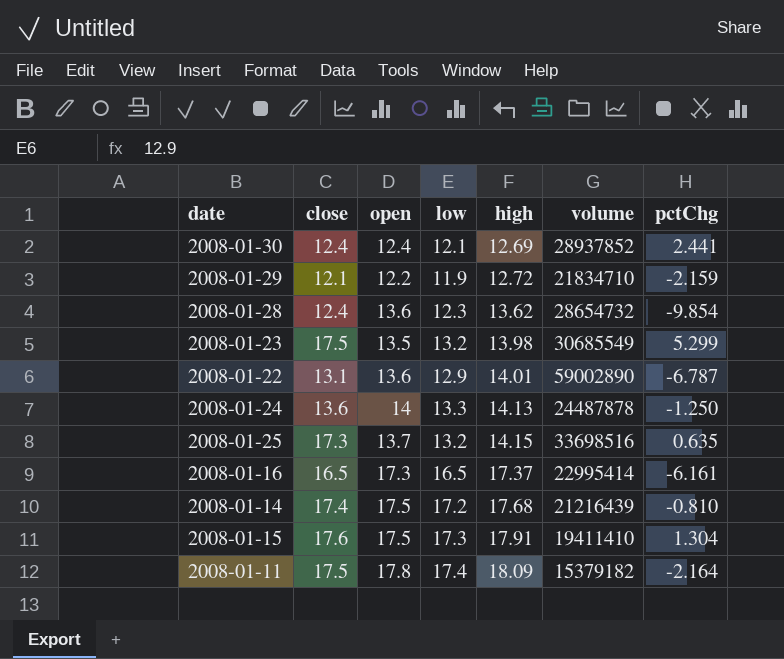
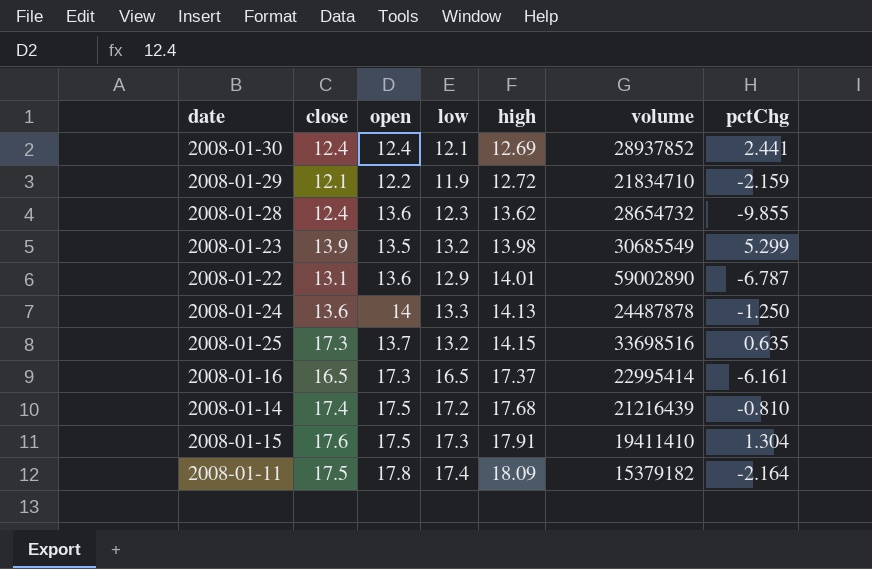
2008-01-28 | pctChg: -9.854 -> -9.855
2008-01-23 | close: 17.5 -> 13.9

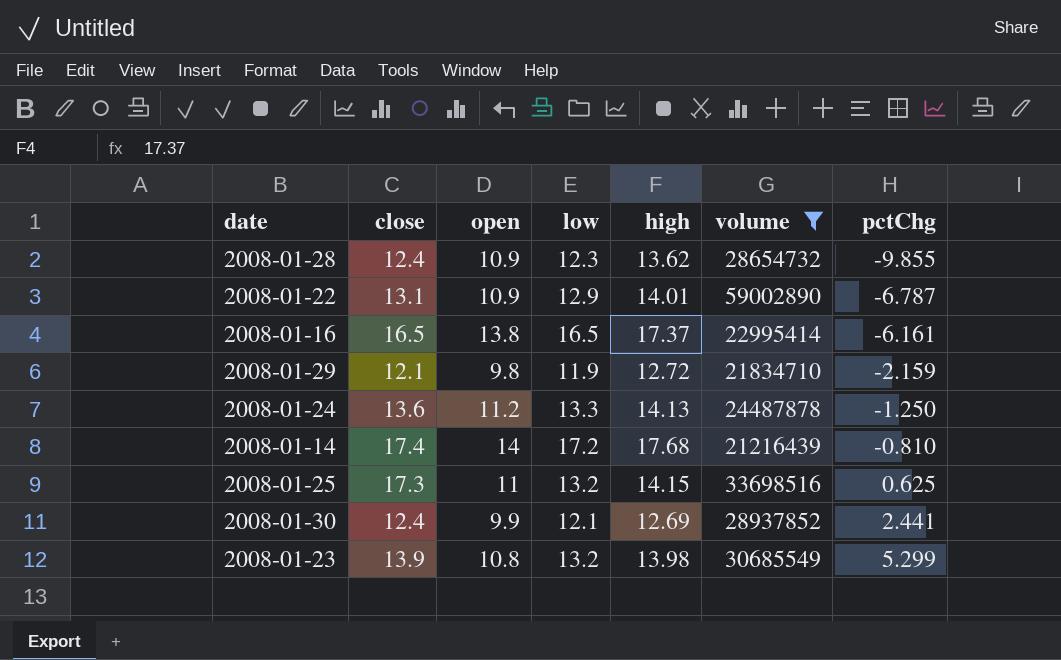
filter: none -> volume >= 21216439
row order: high ascending -> pctChg ascending
2008-01-28 | open: 13.6 -> 10.9
2008-01-22 | open: 13.6 -> 10.9
2008-01-16 | open: 17.3 -> 13.8
2008-01-29 | open: 12.2 -> 9.8
2008-01-24 | open: 14 -> 11.2
2008-01-14 | open: 17.5 -> 14
2008-01-25 | open: 13.7 -> 11
2008-01-25 | pctChg: 0.635 -> 0.625
2008-01-30 | open: 12.4 -> 9.9
2008-01-23 | open: 13.5 -> 10.8

